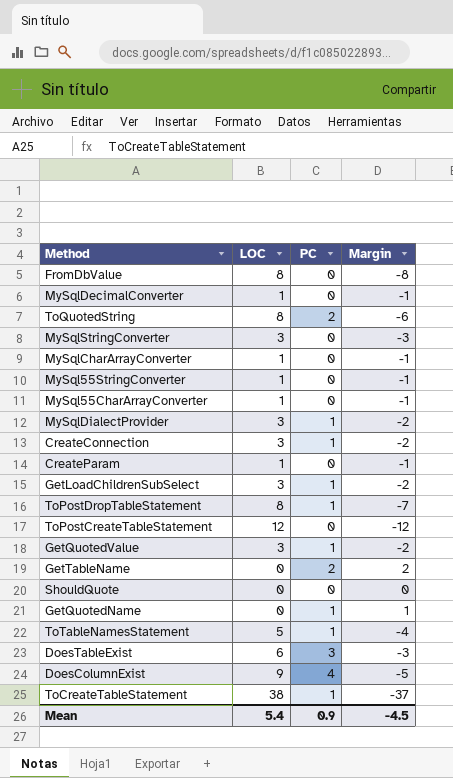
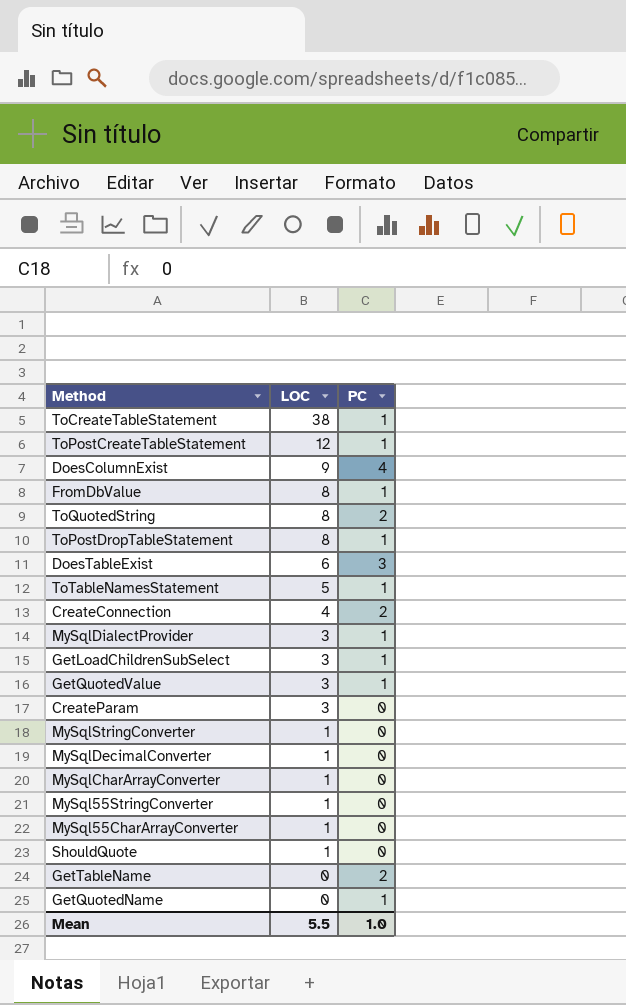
row order: none -> LOC descending
column Margin | formula: [PC] - [LOC] -> none
ToPostCreateTableStatement | PC: 0 -> 1
FromDbValue | PC: 0 -> 1
CreateConnection | LOC: 3 -> 4
CreateConnection | PC: 1 -> 2
CreateParam | LOC: 1 -> 3
MySqlStringConverter | LOC: 3 -> 1
ShouldQuote | LOC: 0 -> 1
Mean | LOC: 5.4 -> 5.5
Mean | PC: 0.9 -> 1.0

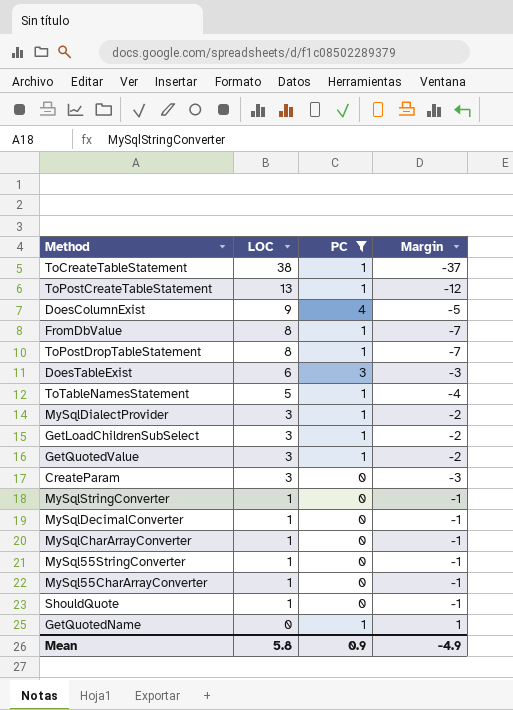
filter: none -> PC != 2
column Margin | formula: none -> [PC] - [LOC]
ToPostCreateTableStatement | LOC: 12 -> 13
Mean | LOC: 5.5 -> 5.8
Mean | PC: 1.0 -> 0.9

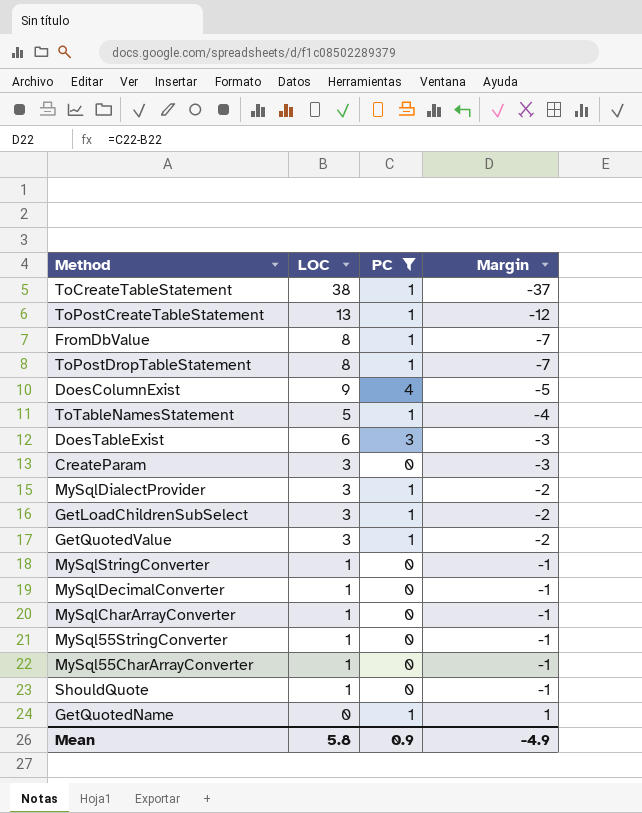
row order: LOC descending -> Margin ascending

